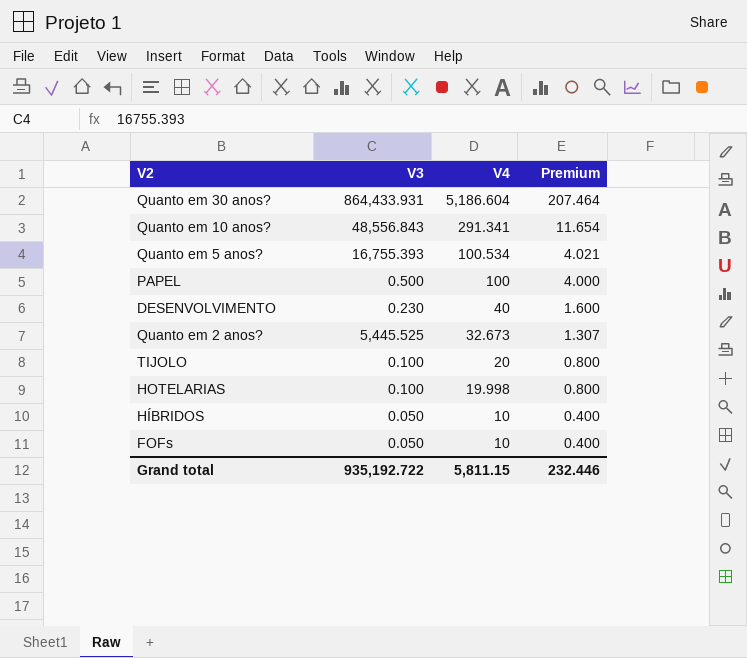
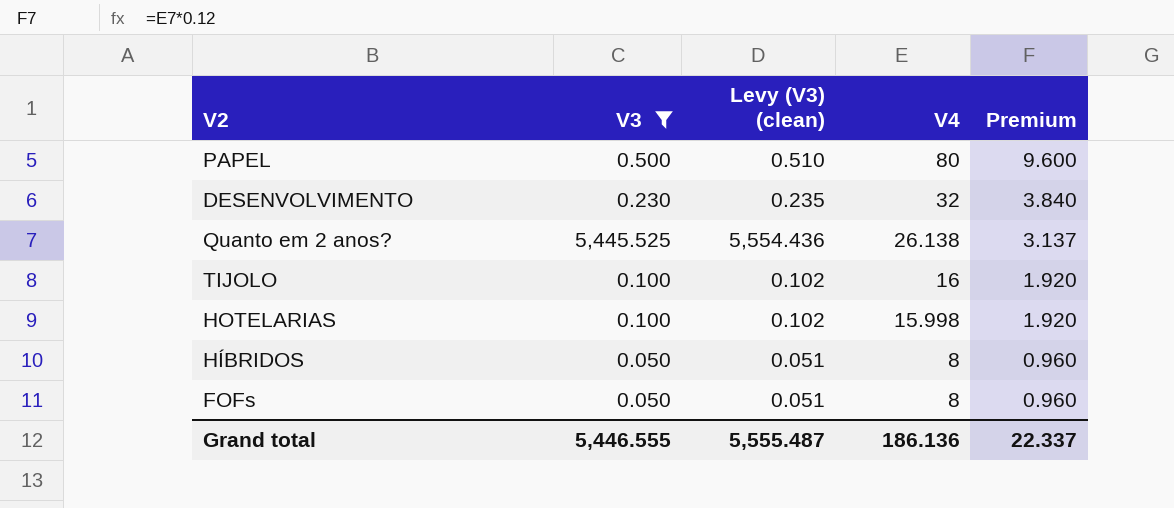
filter: none -> V3 <= 5,445.525
column Levy (V3) (clean) | formula: none -> [V3] * 1.02
column Premium | formula: [V4] * 0.04 -> [V4] * 0.12
PAPEL | V4: 100 -> 80
DESENVOLVIMENTO | V4: 40 -> 32
Quanto em 2 anos? | V4: 32.673 -> 26.138
TIJOLO | V4: 20 -> 16
HOTELARIAS | V4: 19.998 -> 15.998
HÍBRIDOS | V4: 10 -> 8
FOFs | V4: 10 -> 8
Grand total | V3: 935,192.722 -> 5,446.555
Grand total | V4: 5,811.15 -> 186.136
Grand total | Premium: 232.446 -> 22.337

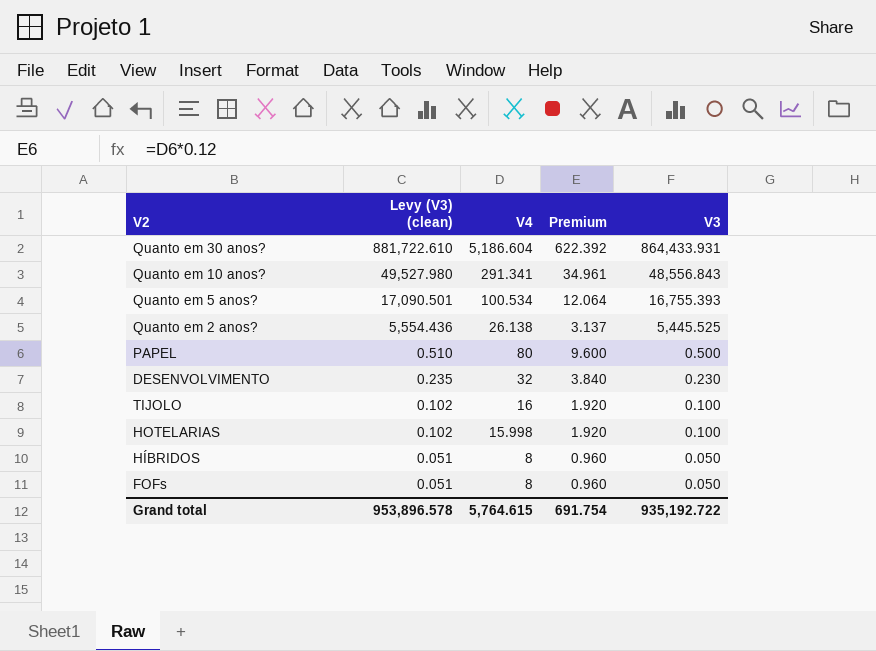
filter: V3 <= 5,445.525 -> none
row order: V4 descending -> Levy (V3) (clean) descending
column V3 | position: 2 -> 5
Grand total | Levy (V3) (clean): 5,555.487 -> 953,896.578
Grand total | V4: 186.136 -> 5,764.615
Grand total | Premium: 22.337 -> 691.754
Grand total | V3: 5,446.555 -> 935,192.722

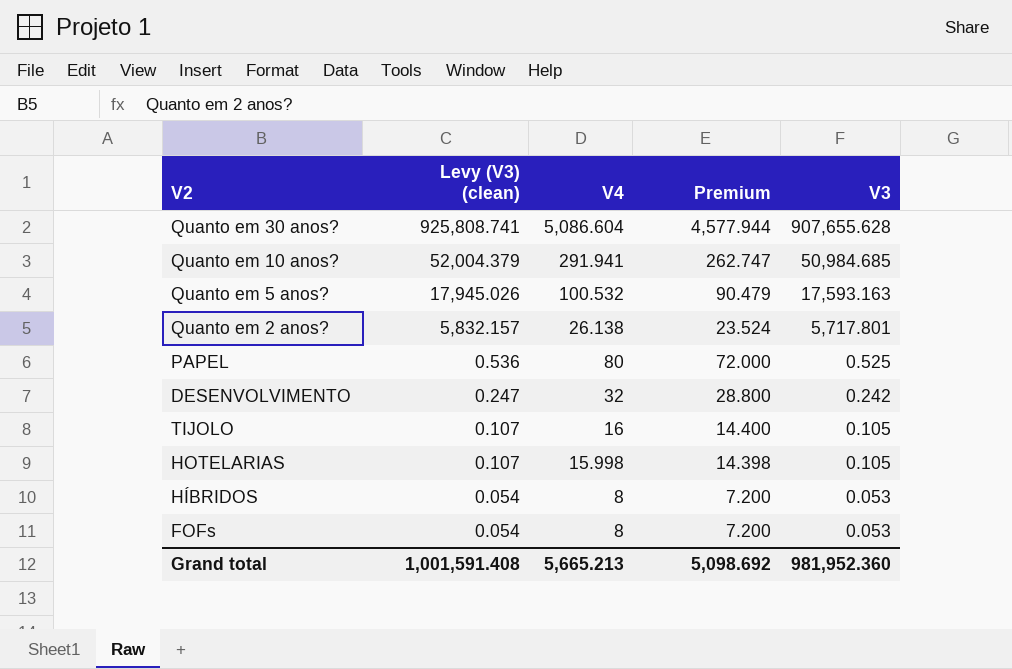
column Premium | formula: [V4] * 0.12 -> [V4] * 0.9
Quanto em 30 anos? | Levy (V3) (clean): 881,722.610 -> 925,808.741
Quanto em 30 anos? | V4: 5,186.604 -> 5,086.604
Quanto em 30 anos? | V3: 864,433.931 -> 907,655.628
Quanto em 10 anos? | Levy (V3) (clean): 49,527.980 -> 52,004.379
Quanto em 10 anos? | V4: 291.341 -> 291.941
Quanto em 10 anos? | V3: 48,556.843 -> 50,984.685
Quanto em 5 anos? | Levy (V3) (clean): 17,090.501 -> 17,945.026
Quanto em 5 anos? | V4: 100.534 -> 100.532
Quanto em 5 anos? | V3: 16,755.393 -> 17,593.163
Quanto em 2 anos? | Levy (V3) (clean): 5,554.436 -> 5,832.157
Quanto em 2 anos? | V3: 5,445.525 -> 5,717.801
PAPEL | Levy (V3) (clean): 0.510 -> 0.536
PAPEL | V3: 0.500 -> 0.525
DESENVOLVIMENTO | Levy (V3) (clean): 0.235 -> 0.247
DESENVOLVIMENTO | V3: 0.230 -> 0.242
TIJOLO | Levy (V3) (clean): 0.102 -> 0.107
TIJOLO | V3: 0.100 -> 0.105
HOTELARIAS | Levy (V3) (clean): 0.102 -> 0.107
HOTELARIAS | V3: 0.100 -> 0.105
HÍBRIDOS | Levy (V3) (clean): 0.051 -> 0.054
HÍBRIDOS | V3: 0.050 -> 0.053
FOFs | Levy (V3) (clean): 0.051 -> 0.054
FOFs | V3: 0.050 -> 0.053
Grand total | Levy (V3) (clean): 953,896.578 -> 1,001,591.408
Grand total | V4: 5,764.615 -> 5,665.213
Grand total | Premium: 691.754 -> 5,098.692
Grand total | V3: 935,192.722 -> 981,952.360

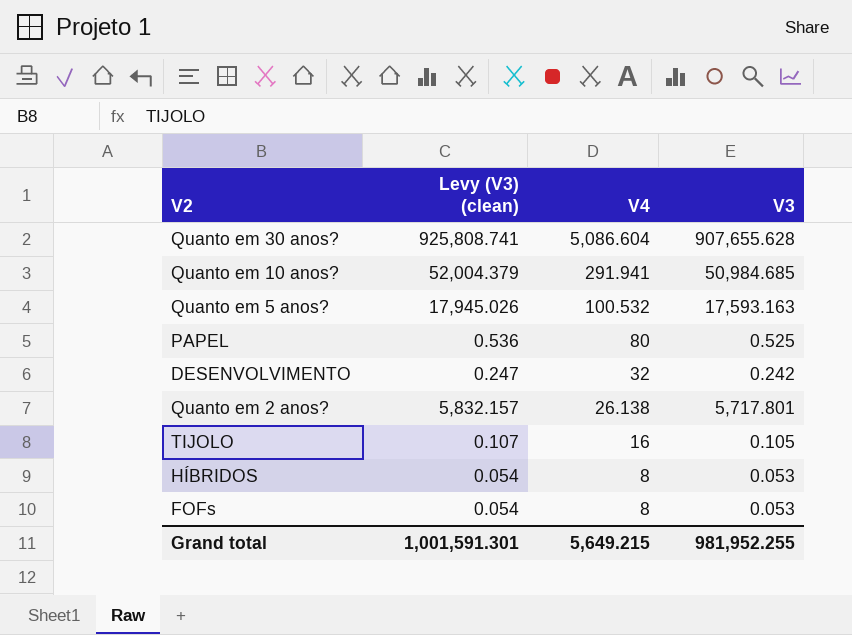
row order: Levy (V3) (clean) descending -> V4 descending
column Premium | formula: [V4] * 0.9 -> none
row HOTELARIAS: 0.107 | 15.998 | 14.398 | 0.105 -> none
Grand total | Levy (V3) (clean): 1,001,591.408 -> 1,001,591.301
Grand total | V4: 5,665.213 -> 5,649.215
Grand total | V3: 981,952.360 -> 981,952.255

